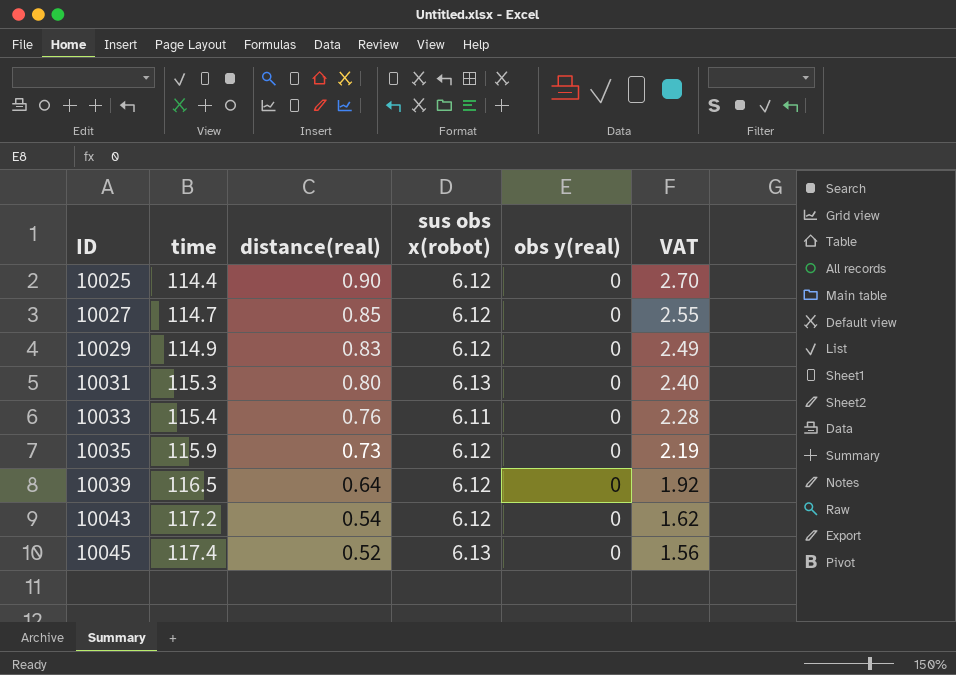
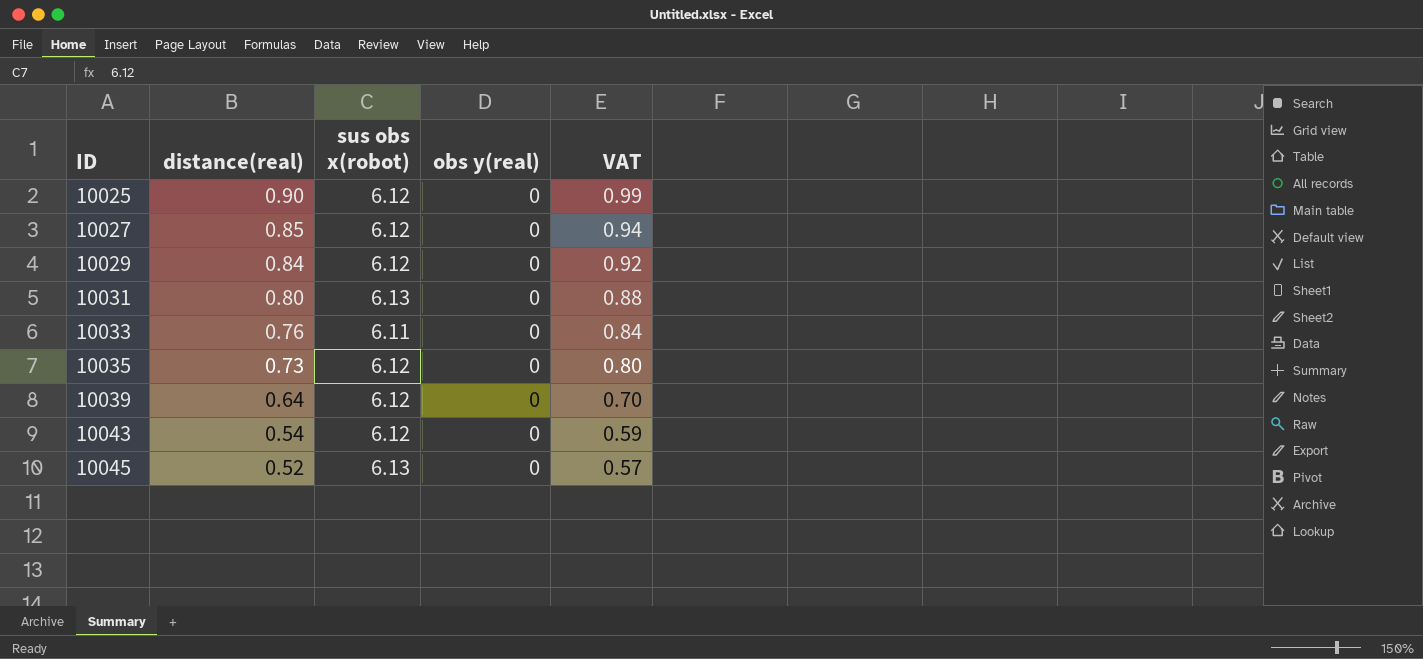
column time | position: 2 -> none
column VAT | formula: [distance(real)] * 3 -> [distance(real)] * 1.1
10029 | distance(real): 0.83 -> 0.84

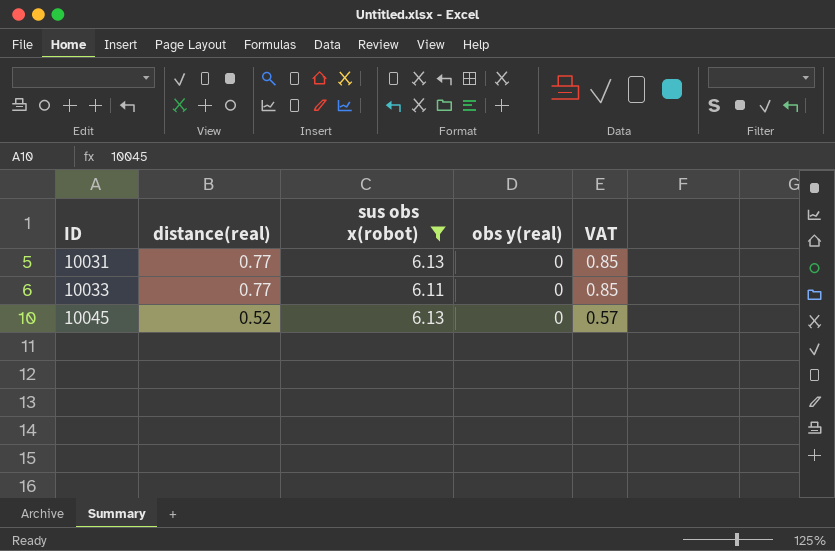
filter: none -> sus obs x(robot) != 6.12
10031 | distance(real): 0.80 -> 0.77
10031 | VAT: 0.88 -> 0.85
10033 | distance(real): 0.76 -> 0.77
10033 | VAT: 0.84 -> 0.85

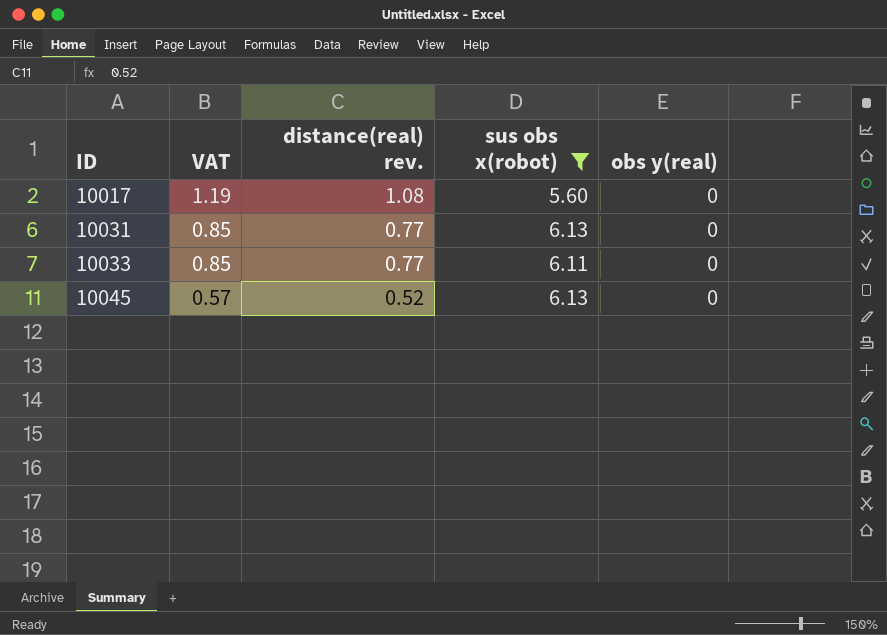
column VAT | position: 5 -> 2
column name: distance(real) -> distance(real) rev.
row 10017: none -> 1.19 | 1.08 | 5.60 | 0

